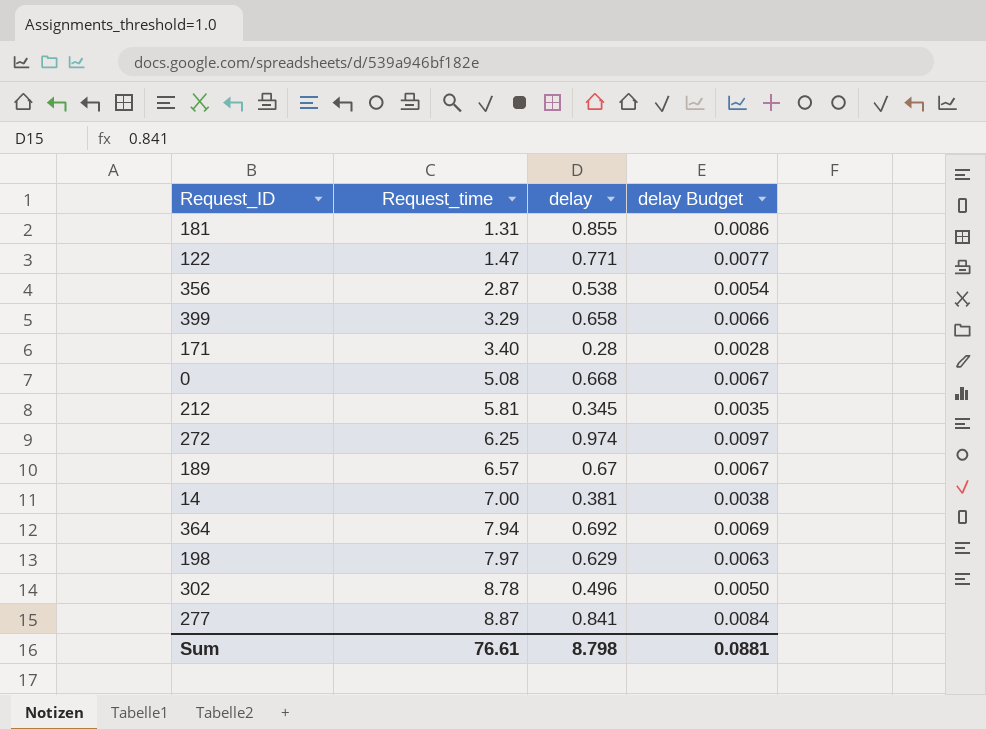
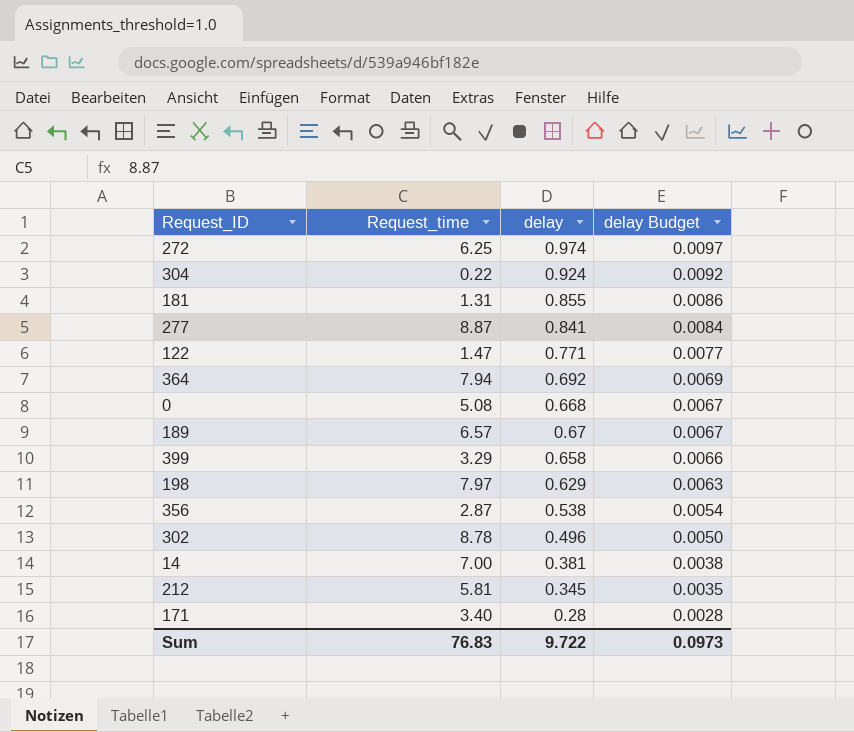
row order: Request_time ascending -> delay Budget descending
row 304: none -> 0.22 | 0.924 | 0.0092
Sum | Request_time: 76.61 -> 76.83
Sum | delay: 8.798 -> 9.722
Sum | delay Budget: 0.0881 -> 0.0973

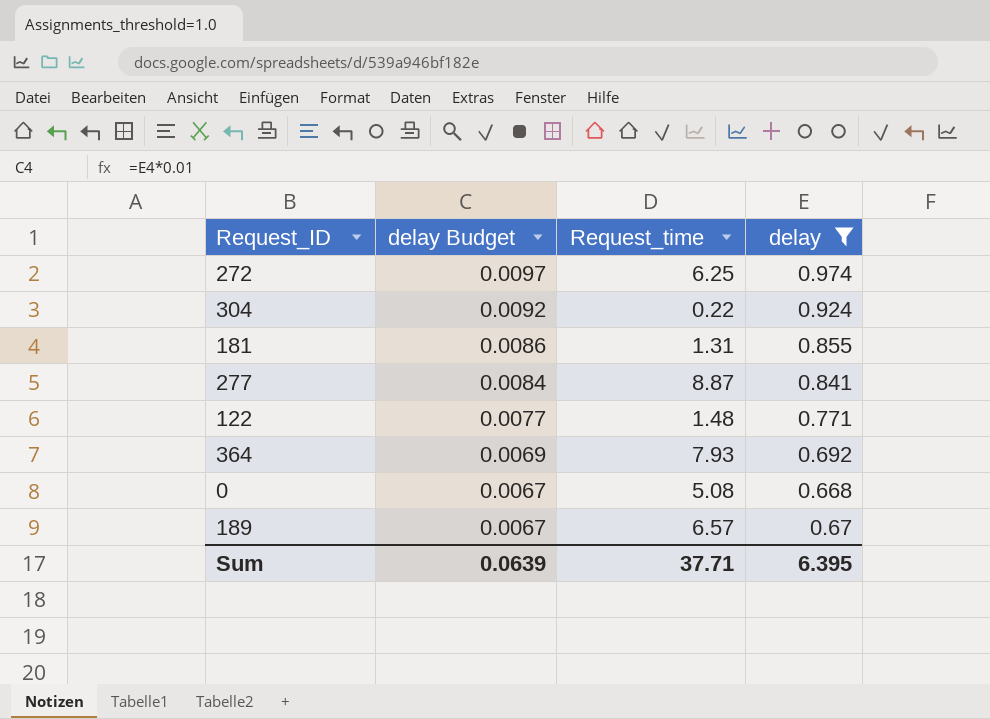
filter: none -> delay >= 0.668
column delay Budget | position: 4 -> 2
122 | Request_time: 1.47 -> 1.48
364 | Request_time: 7.94 -> 7.93
Sum | delay Budget: 0.0973 -> 0.0639
Sum | Request_time: 76.83 -> 37.71
Sum | delay: 9.722 -> 6.395

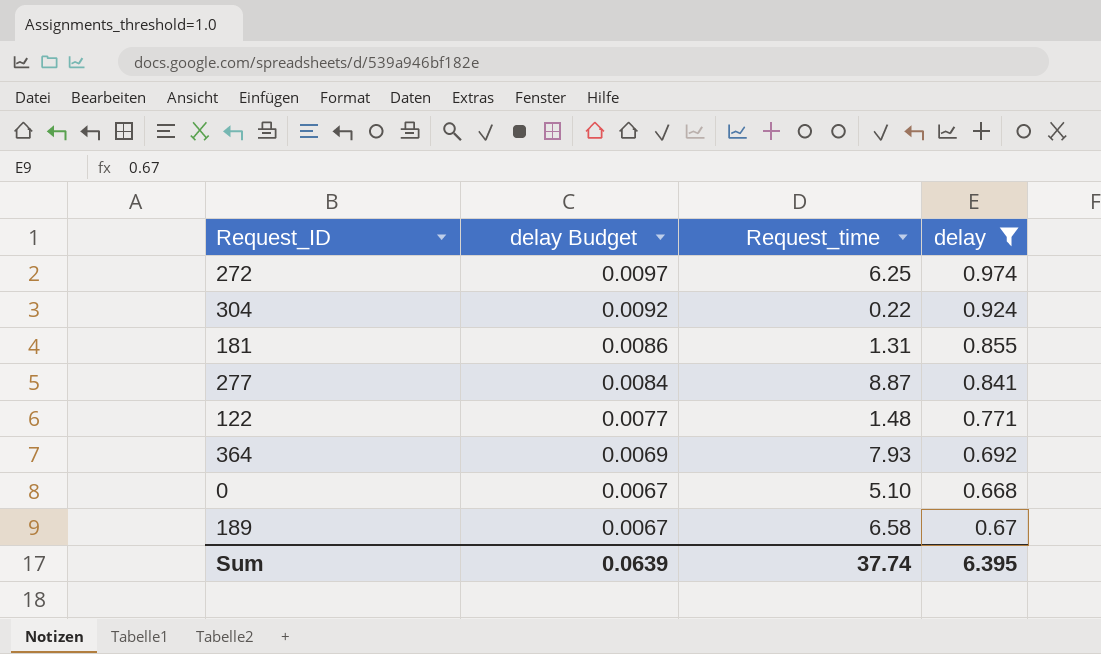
0 | Request_time: 5.08 -> 5.10
189 | Request_time: 6.57 -> 6.58
Sum | Request_time: 37.71 -> 37.74

